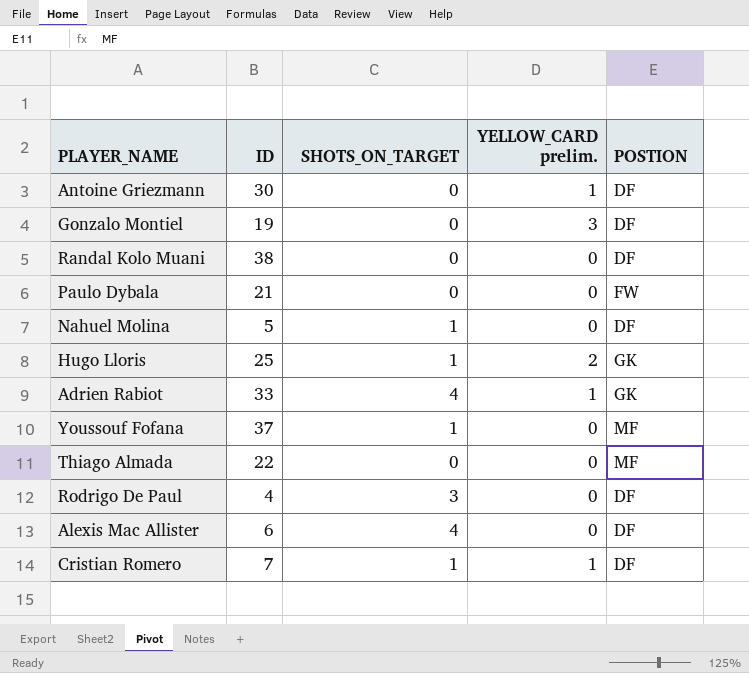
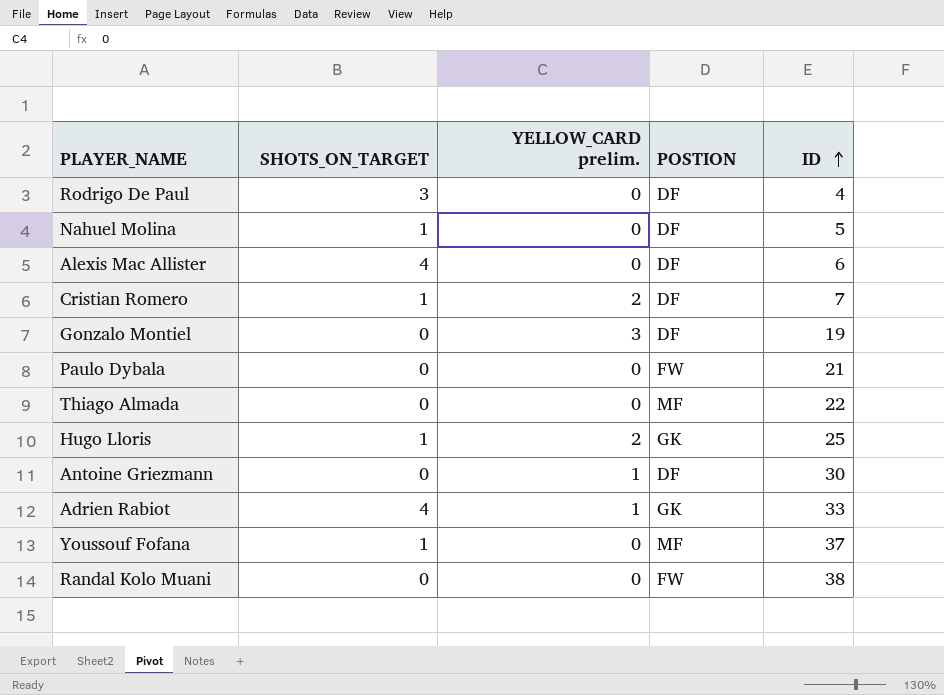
row order: none -> ID ascending
column ID | position: 2 -> 5
Cristian Romero | YELLOW_CARD prelim.: 1 -> 2
Randal Kolo Muani | POSTION: DF -> FW

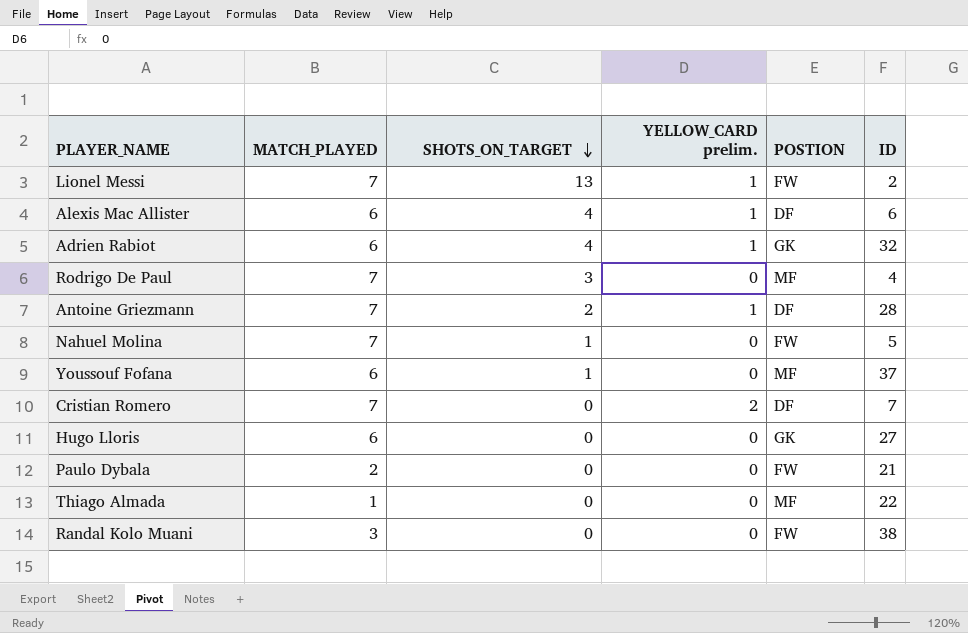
row order: ID ascending -> SHOTS_ON_TARGET descending
column MATCH_PLAYED | position: none -> 2
row Gonzalo Montiel: 0 | 3 | DF | 19 -> none
row Lionel Messi: none -> 7 | 13 | 1 | FW | 2
Alexis Mac Allister | YELLOW_CARD prelim.: 0 -> 1
Adrien Rabiot | ID: 33 -> 32
Rodrigo De Paul | POSTION: DF -> MF
Antoine Griezmann | SHOTS_ON_TARGET: 0 -> 2
Antoine Griezmann | ID: 30 -> 28
Nahuel Molina | POSTION: DF -> FW
Cristian Romero | SHOTS_ON_TARGET: 1 -> 0
Hugo Lloris | SHOTS_ON_TARGET: 1 -> 0
Hugo Lloris | YELLOW_CARD prelim.: 2 -> 0
Hugo Lloris | ID: 25 -> 27

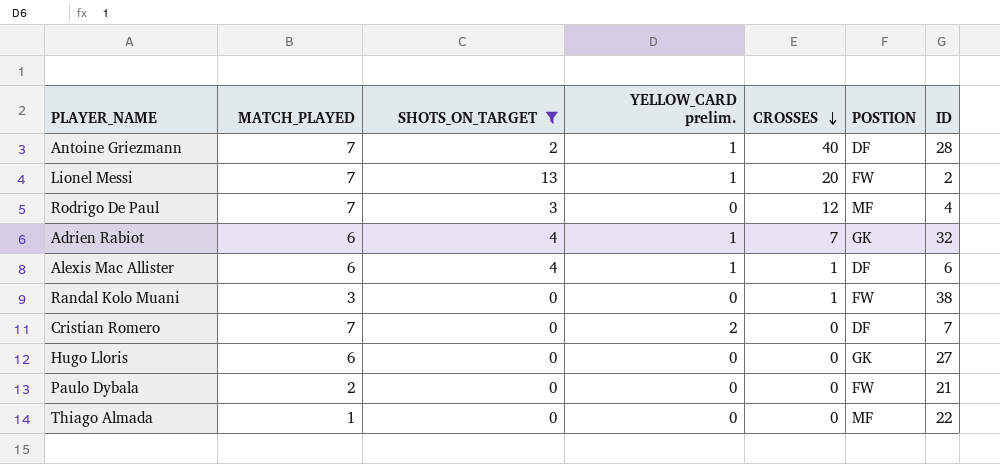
filter: none -> SHOTS_ON_TARGET != 1
row order: SHOTS_ON_TARGET descending -> CROSSES descending
column CROSSES | position: none -> 5

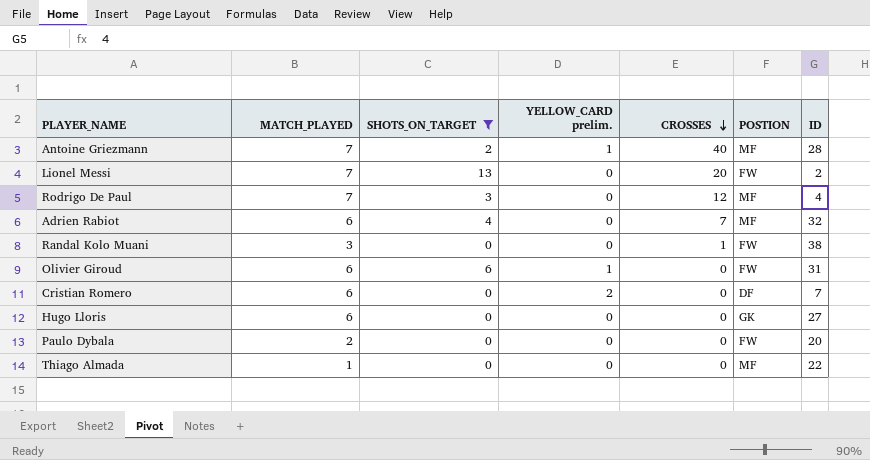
row Alexis Mac Allister: 6 | 4 | 1 | 1 | DF | 6 -> none
Antoine Griezmann | POSTION: DF -> MF
Lionel Messi | YELLOW_CARD prelim.: 1 -> 0
Adrien Rabiot | YELLOW_CARD prelim.: 1 -> 0
Adrien Rabiot | POSTION: GK -> MF
row Olivier Giroud: none -> 6 | 6 | 1 | 0 | FW | 31
Cristian Romero | MATCH_PLAYED: 7 -> 6
Paulo Dybala | ID: 21 -> 20

